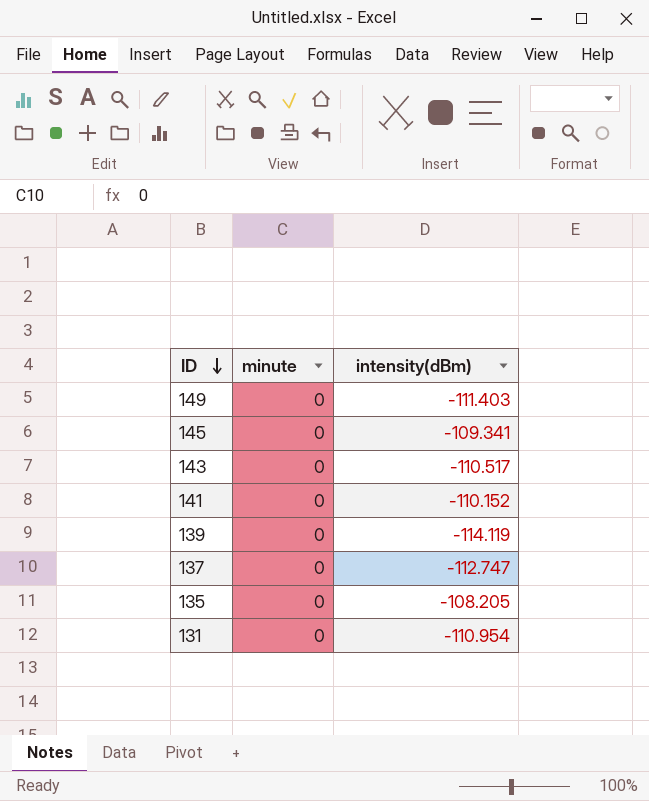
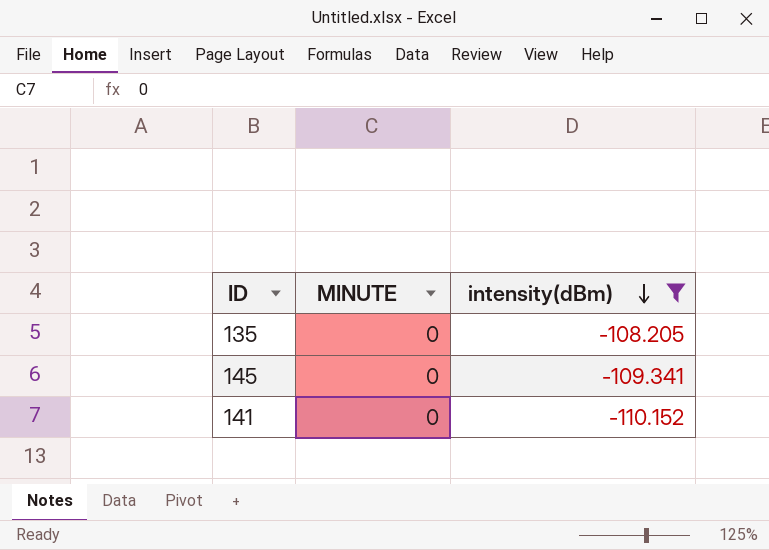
filter: none -> intensity(dBm) >= -110.152
row order: ID descending -> intensity(dBm) descending
column name: minute -> MINUTE

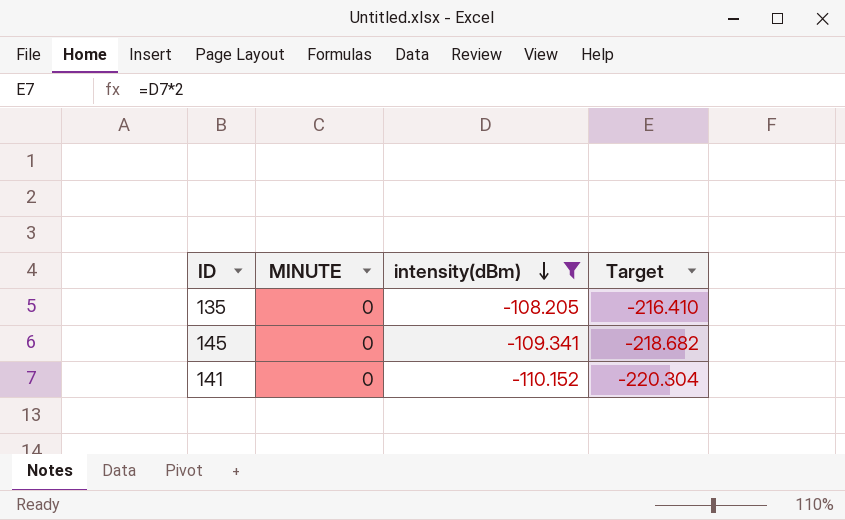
column Target | formula: none -> [intensity(dBm)] * 2

